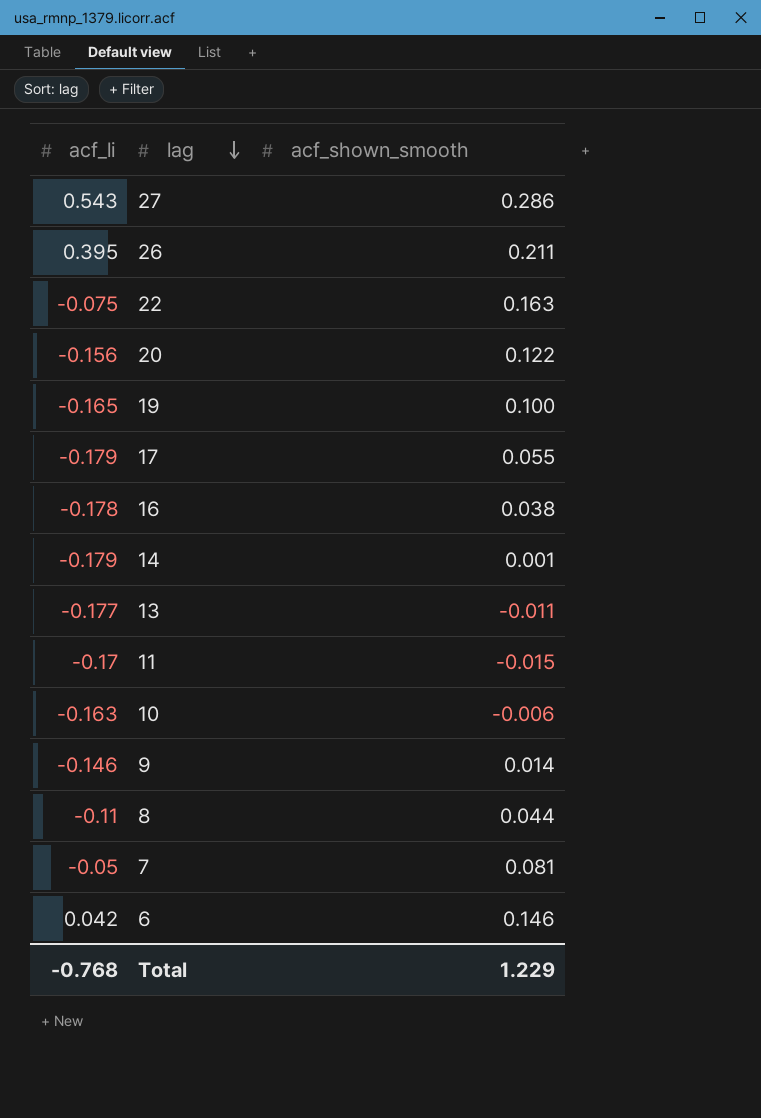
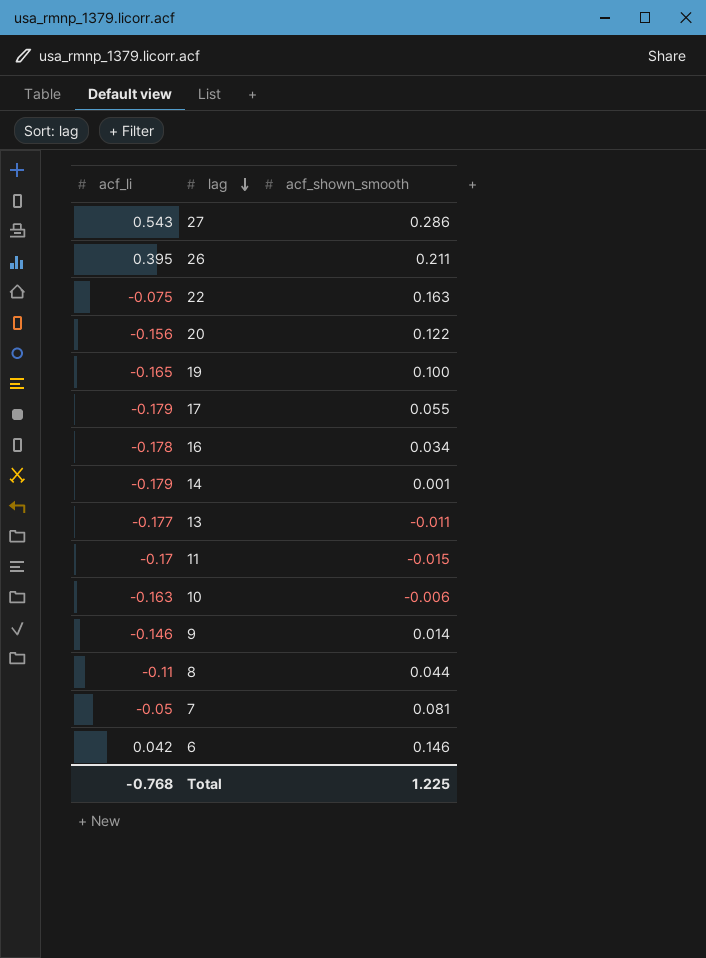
16 | acf_shown_smooth: 0.038 -> 0.034
Total | acf_shown_smooth: 1.229 -> 1.225

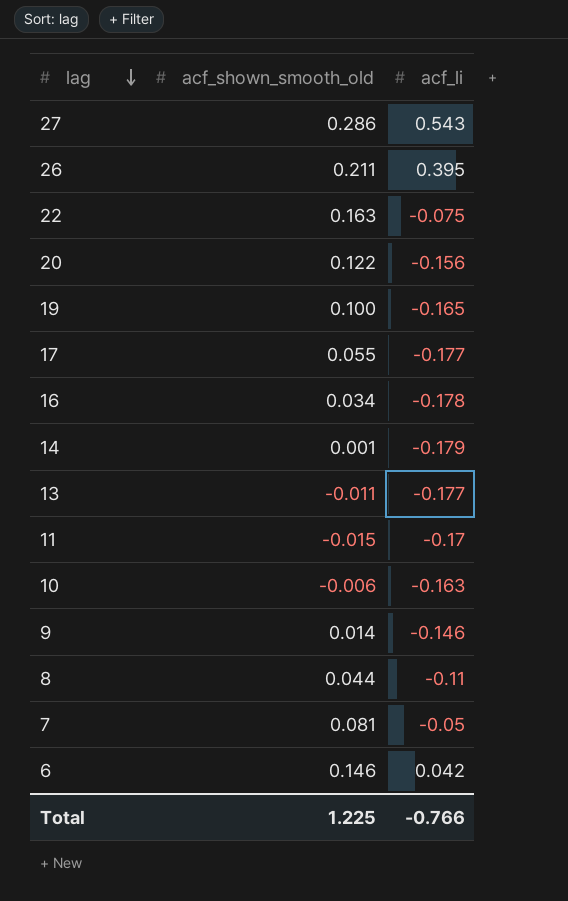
column name: acf_shown_smooth -> acf_shown_smooth_old
column acf_li | position: 1 -> 3
17 | acf_li: -0.179 -> -0.177
Total | acf_li: -0.768 -> -0.766

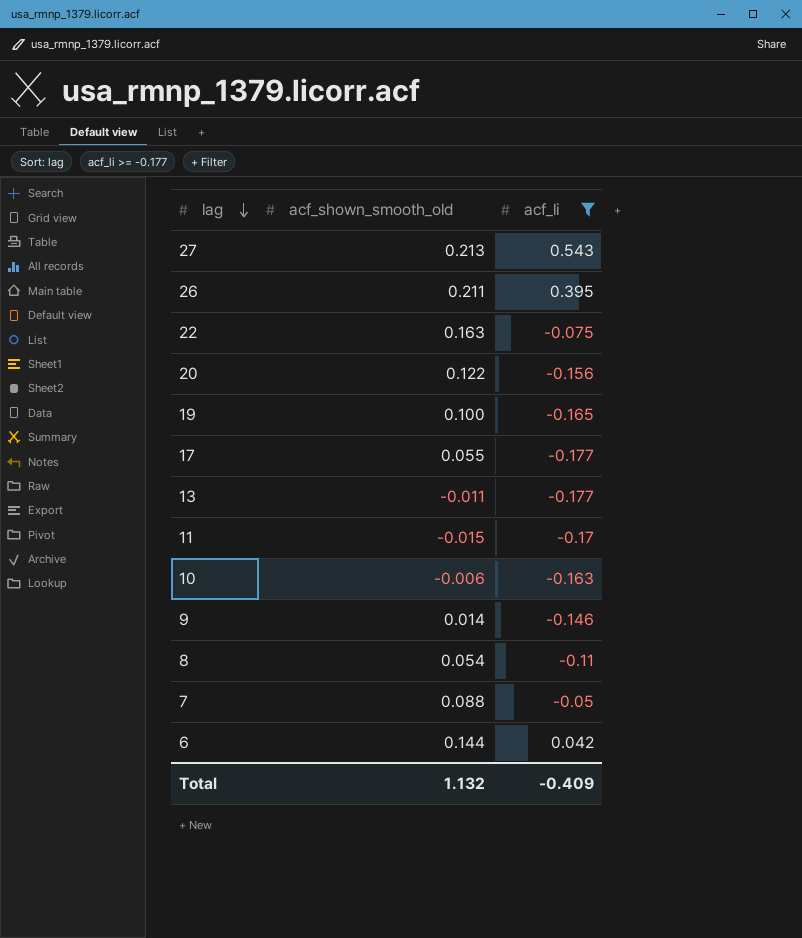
filter: none -> acf_li >= -0.177
27 | acf_shown_smooth_old: 0.286 -> 0.213
8 | acf_shown_smooth_old: 0.044 -> 0.054
7 | acf_shown_smooth_old: 0.081 -> 0.088
6 | acf_shown_smooth_old: 0.146 -> 0.144
Total | acf_shown_smooth_old: 1.225 -> 1.132
Total | acf_li: -0.766 -> -0.409

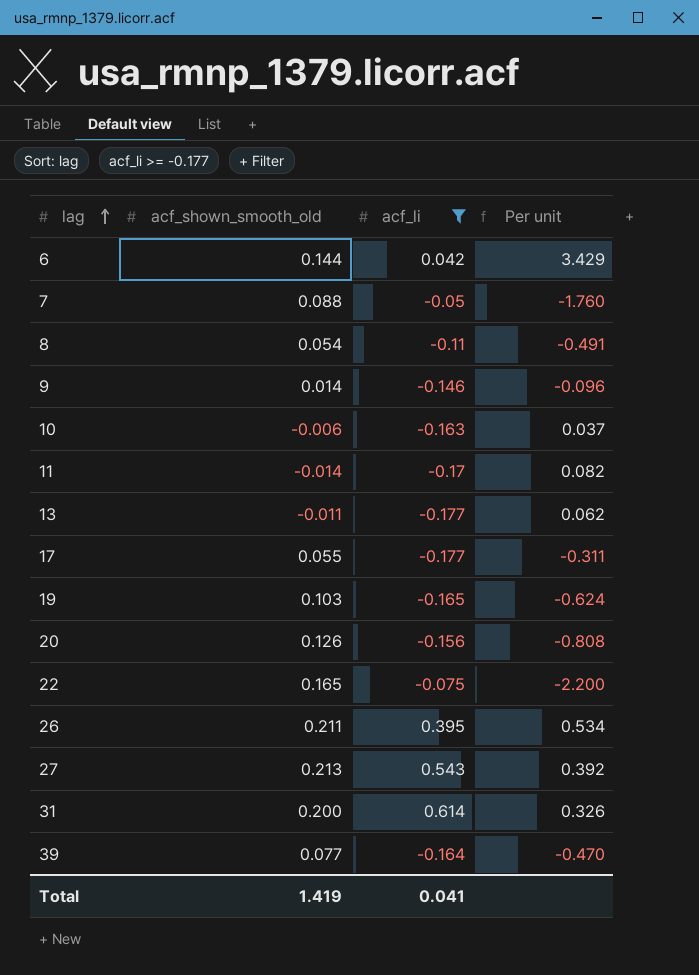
row order: lag descending -> lag ascending
column Per unit | formula: none -> [acf_shown_smooth_old] / [acf_li]
11 | acf_shown_smooth_old: -0.015 -> -0.014
19 | acf_shown_smooth_old: 0.100 -> 0.103
20 | acf_shown_smooth_old: 0.122 -> 0.126
22 | acf_shown_smooth_old: 0.163 -> 0.165
row 31: none -> 0.200 | 0.614 | 0.326
row 39: none -> 0.077 | -0.164 | -0.470
Total | acf_shown_smooth_old: 1.132 -> 1.419
Total | acf_li: -0.409 -> 0.041

